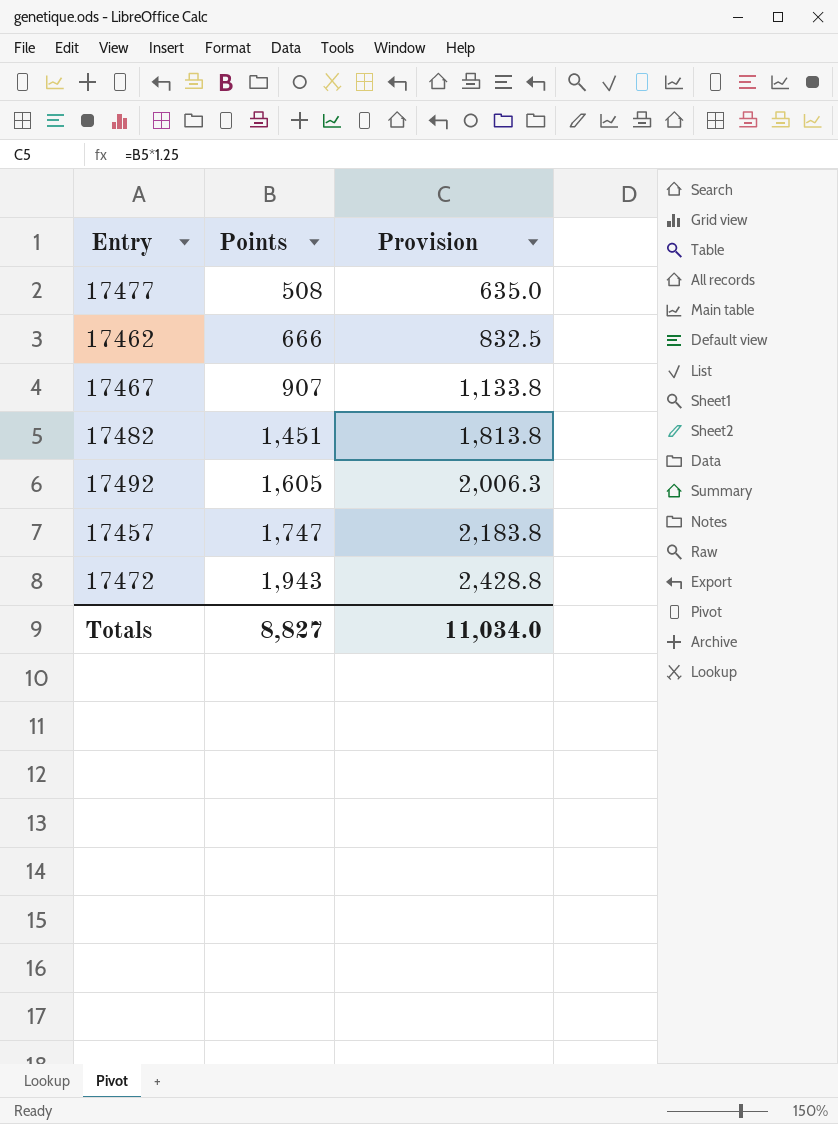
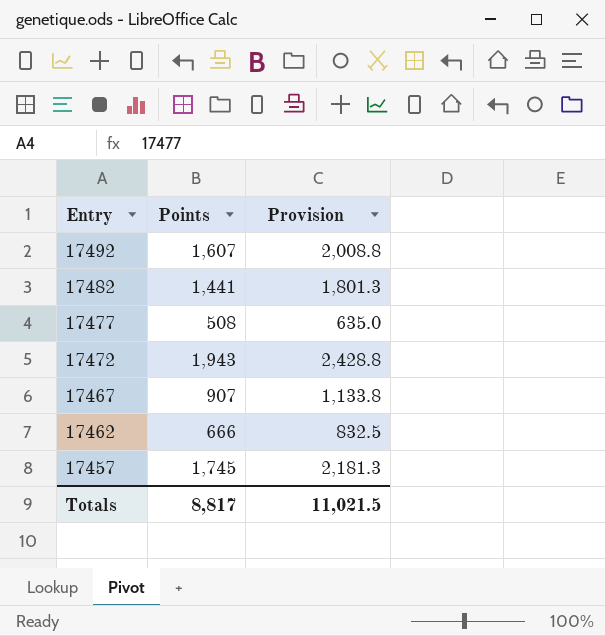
row order: Points ascending -> Entry descending
17492 | Points: 1,605 -> 1,607
17492 | Provision: 2,006.3 -> 2,008.8
17482 | Points: 1,451 -> 1,441
17482 | Provision: 1,813.8 -> 1,801.3
17457 | Points: 1,747 -> 1,745
17457 | Provision: 2,183.8 -> 2,181.3
Totals | Points: 8,827 -> 8,817
Totals | Provision: 11,034.0 -> 11,021.5

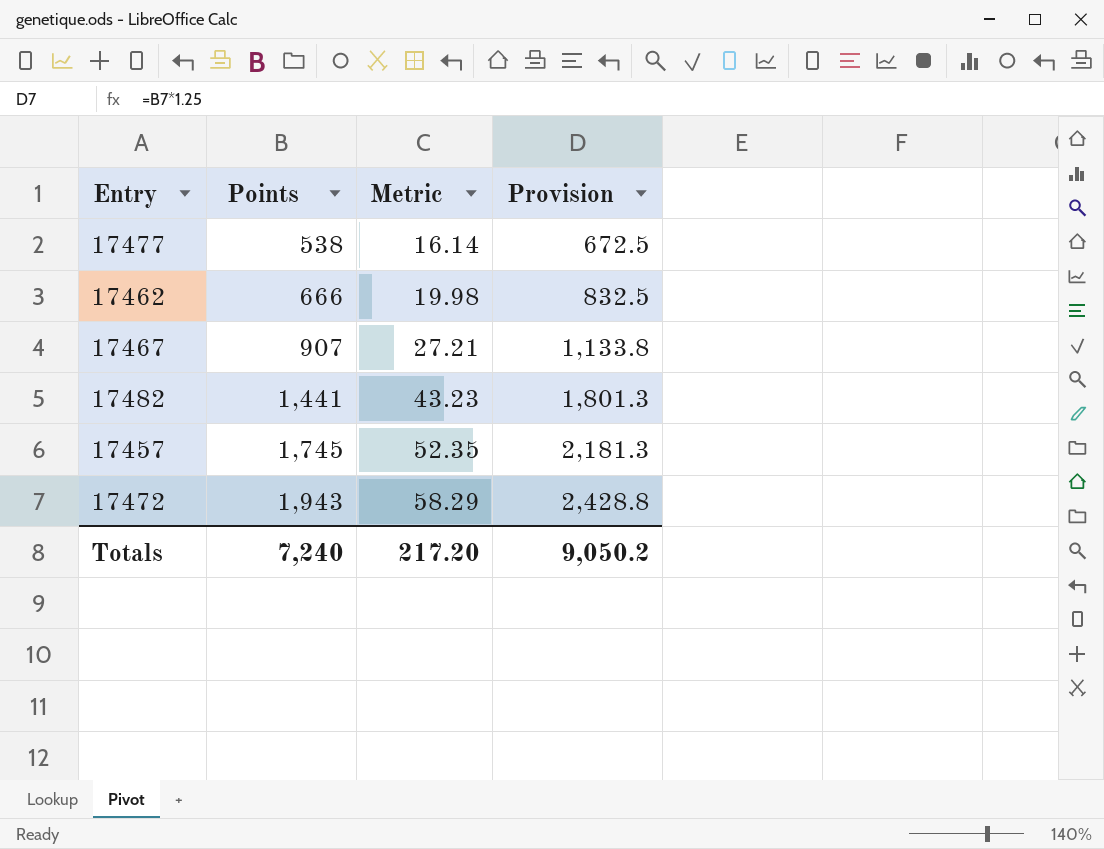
row order: Entry descending -> Points ascending
column Metric | formula: none -> [Points] * 0.03
row 17492: 1,607 | 2,008.8 -> none
17477 | Points: 508 -> 538
17477 | Provision: 635.0 -> 672.5
Totals | Points: 8,817 -> 7,240
Totals | Provision: 11,021.5 -> 9,050.2

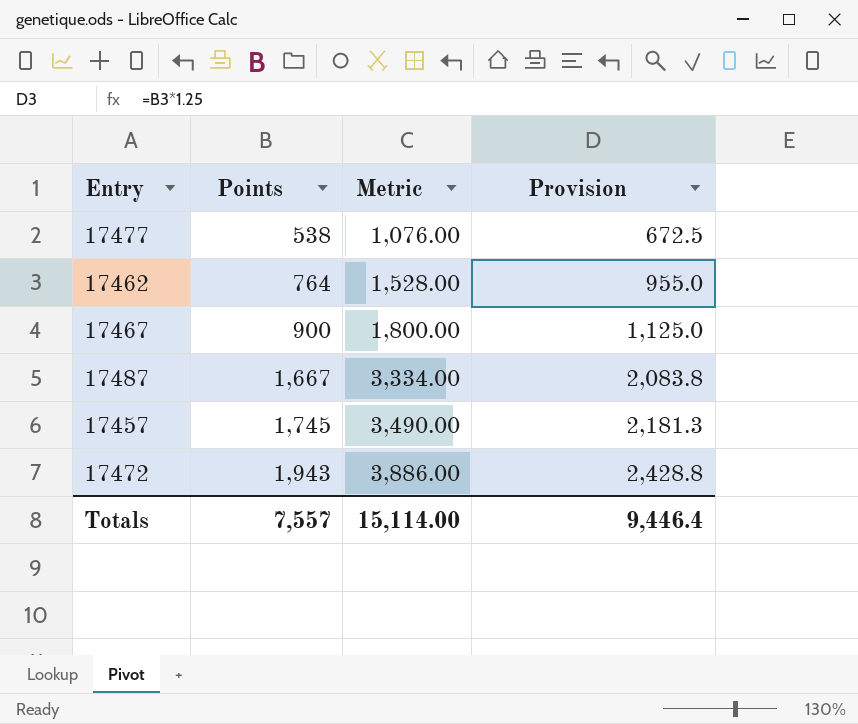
column Metric | formula: [Points] * 0.03 -> [Points] * 2
row 17482: 1,441 | 43.23 | 1,801.3 -> none
17462 | Points: 666 -> 764
17462 | Provision: 832.5 -> 955.0
17467 | Points: 907 -> 900
17467 | Provision: 1,133.8 -> 1,125.0
row 17487: none -> 1,667 | 3,334.00 | 2,083.8
Totals | Points: 7,240 -> 7,557
Totals | Metric: 217.20 -> 15,114.00
Totals | Provision: 9,050.2 -> 9,446.4

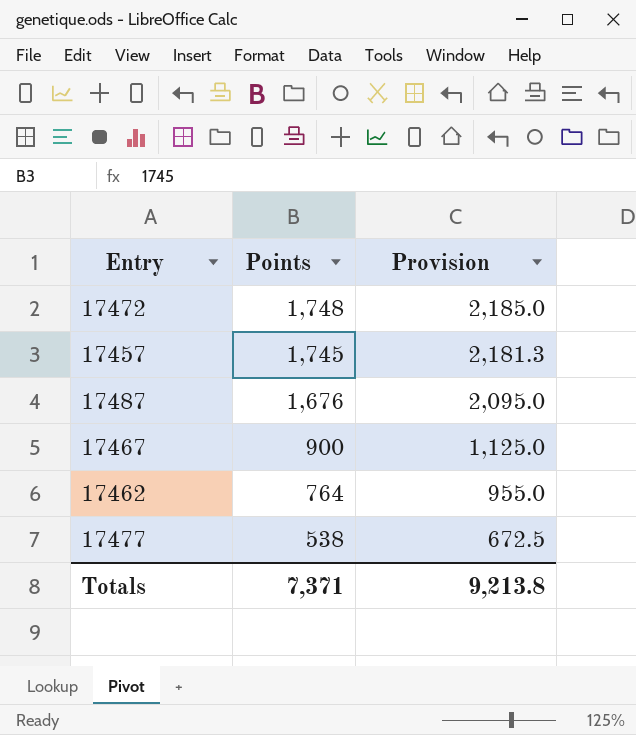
row order: Points ascending -> Points descending
column Metric | formula: [Points] * 2 -> none
17472 | Points: 1,943 -> 1,748
17472 | Provision: 2,428.8 -> 2,185.0
17487 | Points: 1,667 -> 1,676
17487 | Provision: 2,083.8 -> 2,095.0
Totals | Points: 7,557 -> 7,371
Totals | Provision: 9,446.4 -> 9,213.8

